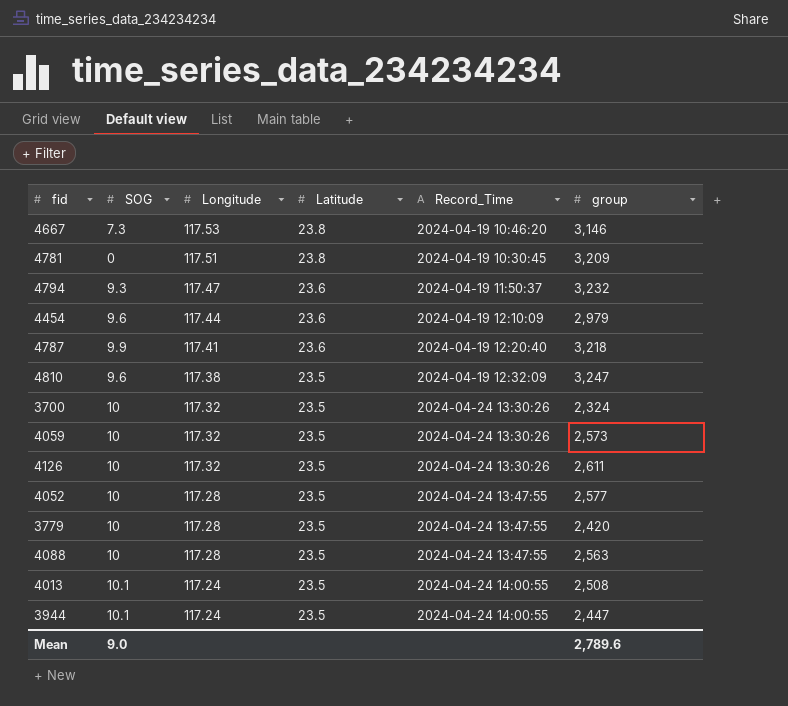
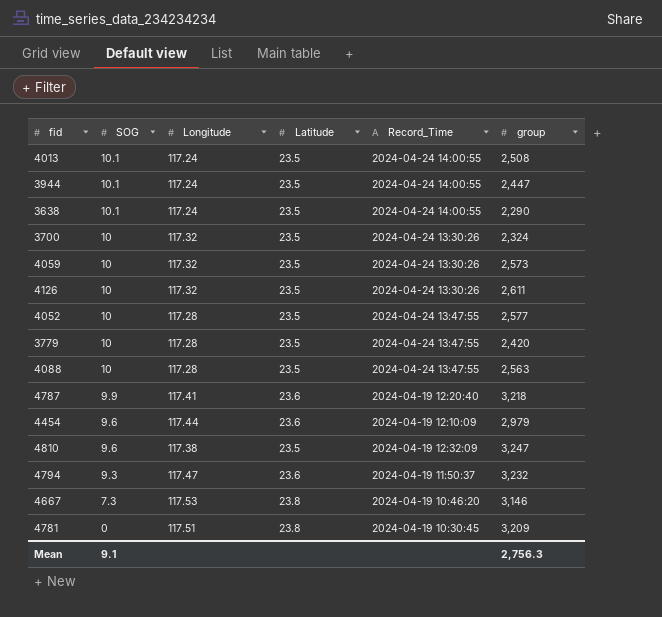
row order: Longitude descending -> SOG descending
row 3638: none -> 10.1 | 117.24 | 23.5 | 2024-04-24 14:00:55 | 2,290
Mean | SOG: 9.0 -> 9.1
Mean | group: 2,789.6 -> 2,756.3

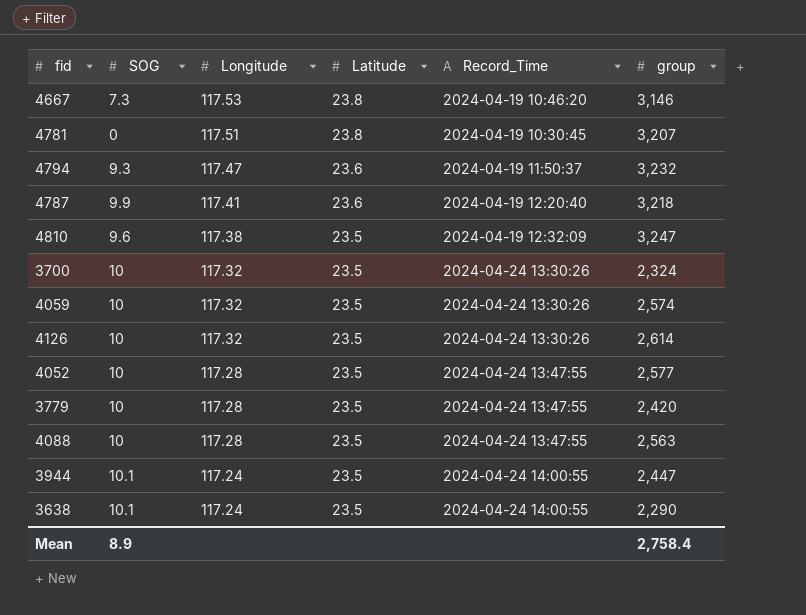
row order: SOG descending -> Longitude descending
row 4013: 10.1 | 117.24 | 23.5 | 2024-04-24 14:00:55 | 2,508 -> none
row 4454: 9.6 | 117.44 | 23.6 | 2024-04-19 12:10:09 | 2,979 -> none
4781 | group: 3,209 -> 3,207
4059 | group: 2,573 -> 2,574
4126 | group: 2,611 -> 2,614
Mean | SOG: 9.1 -> 8.9
Mean | group: 2,756.3 -> 2,758.4

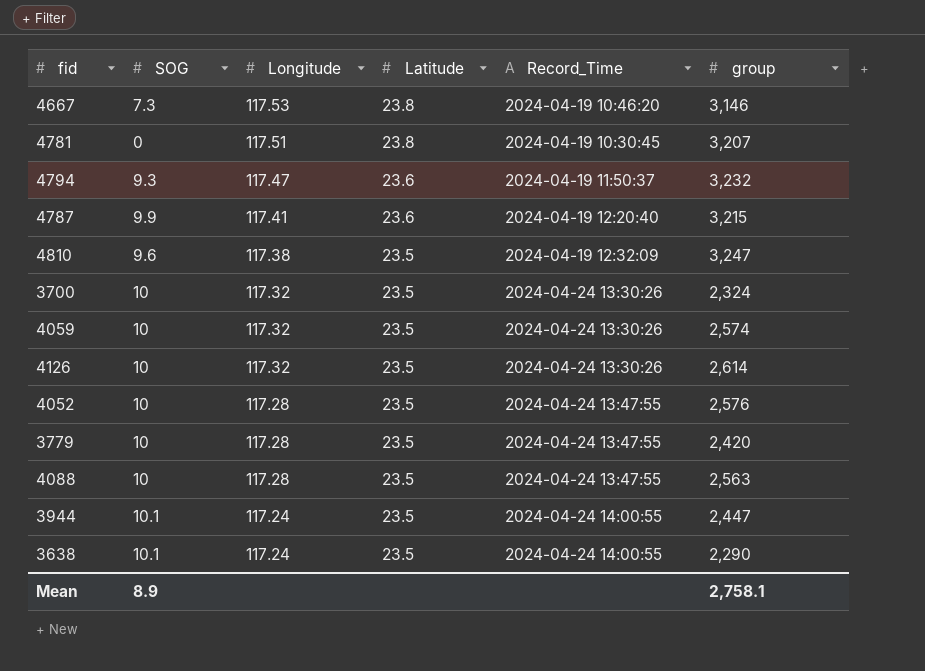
4787 | group: 3,218 -> 3,215
4052 | group: 2,577 -> 2,576
Mean | group: 2,758.4 -> 2,758.1

